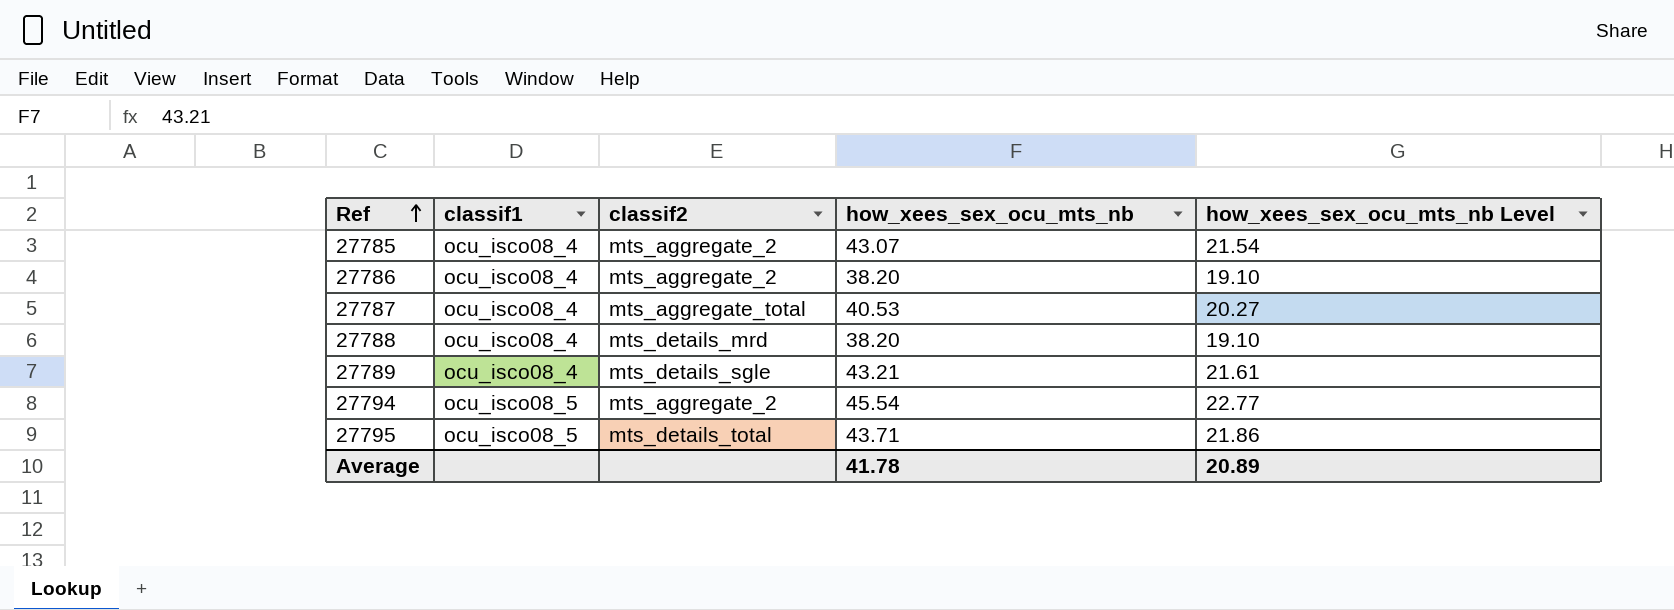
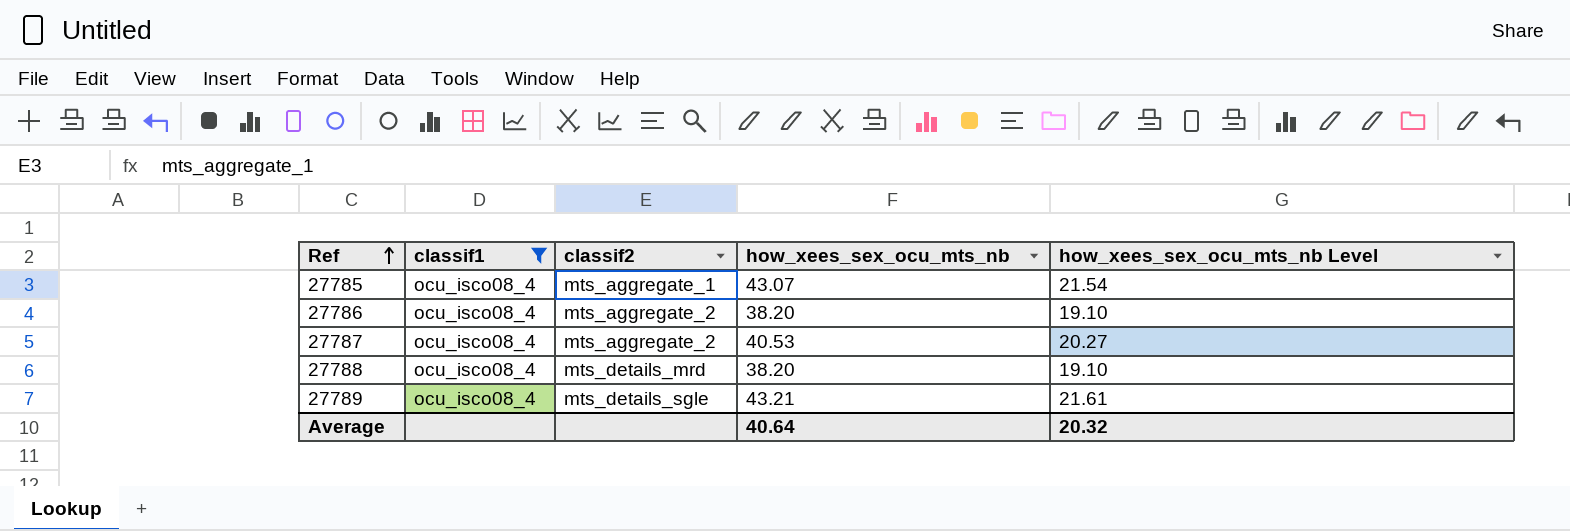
filter: none -> classif1 = ocu_isco08_4
27785 | classif2: mts_aggregate_2 -> mts_aggregate_1
27787 | classif2: mts_aggregate_total -> mts_aggregate_2
Average | how_xees_sex_ocu_mts_nb: 41.78 -> 40.64
Average | how_xees_sex_ocu_mts_nb Level: 20.89 -> 20.32

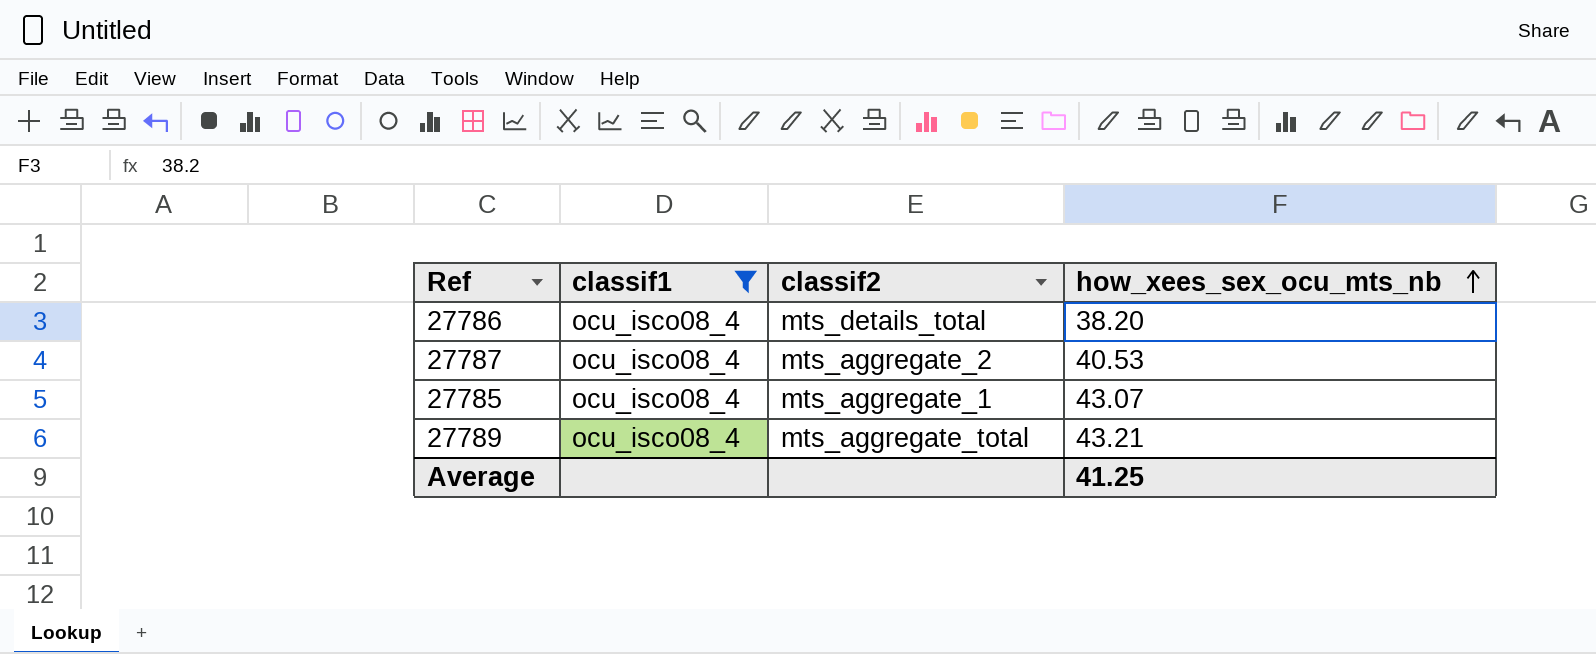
row order: Ref ascending -> how_xees_sex_ocu_mts_nb ascending
column how_xees_sex_ocu_mts_nb Level | formula: [how_xees_sex_ocu_mts_nb] * 0.5 -> none
row 27788: ocu_isco08_4 | mts_details_mrd | 38.20 | 19.10 -> none
27786 | classif2: mts_aggregate_2 -> mts_details_total
27789 | classif2: mts_details_sgle -> mts_aggregate_total
Average | how_xees_sex_ocu_mts_nb: 40.64 -> 41.25

